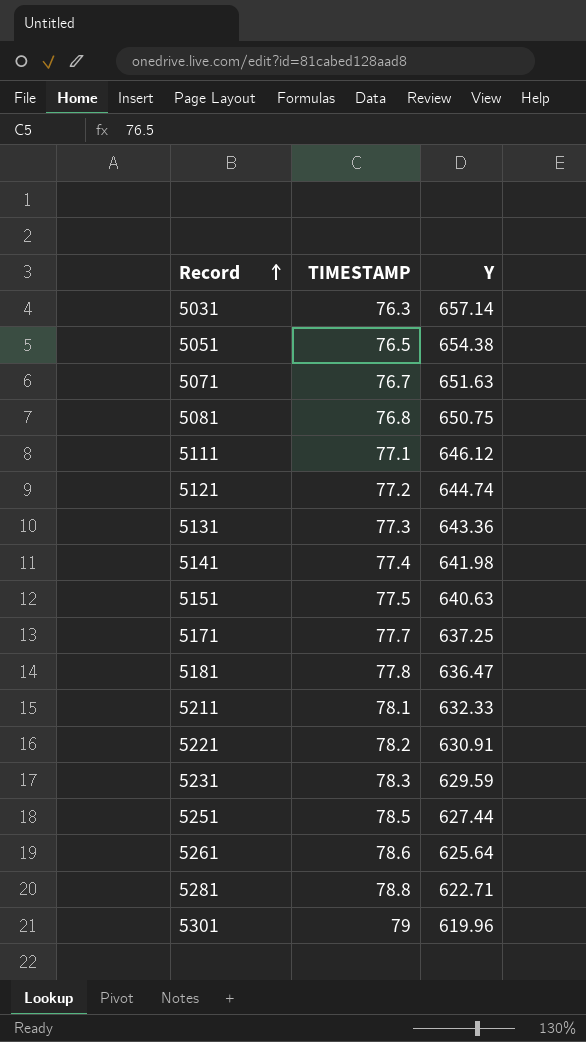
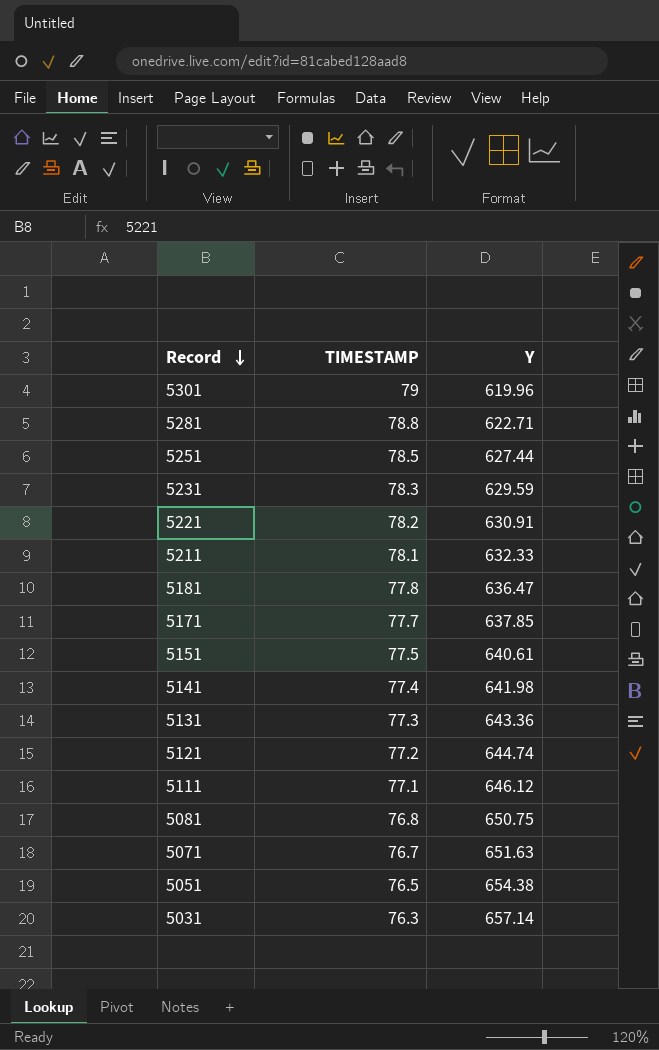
row order: Record ascending -> Record descending
row 5261: 78.6 | 625.64 -> none
5171 | Y: 637.25 -> 637.85
5151 | Y: 640.63 -> 640.61

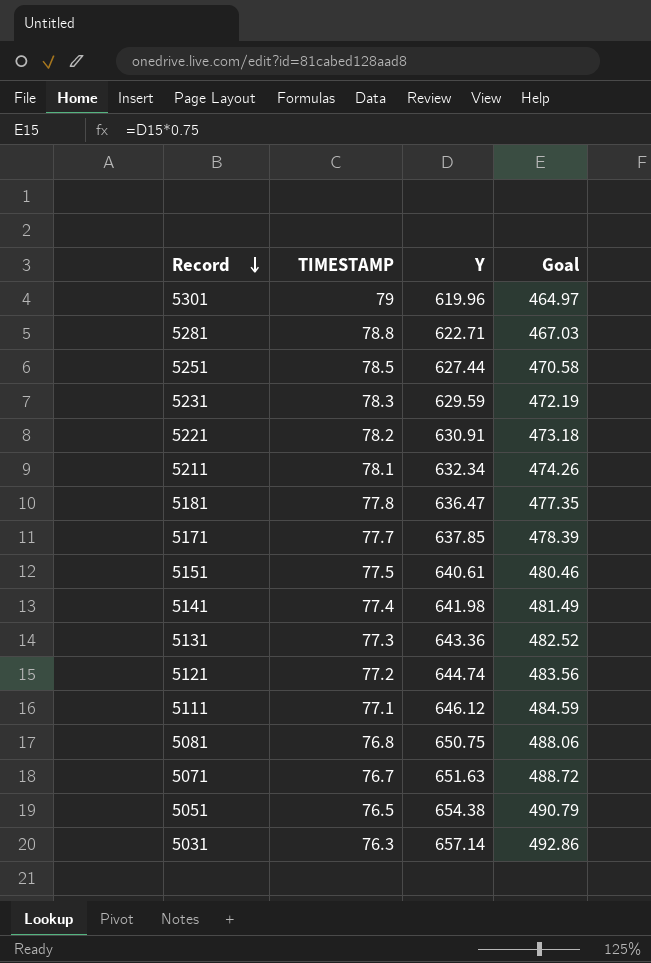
column Goal | formula: none -> [Y] * 0.75
5211 | Y: 632.33 -> 632.34

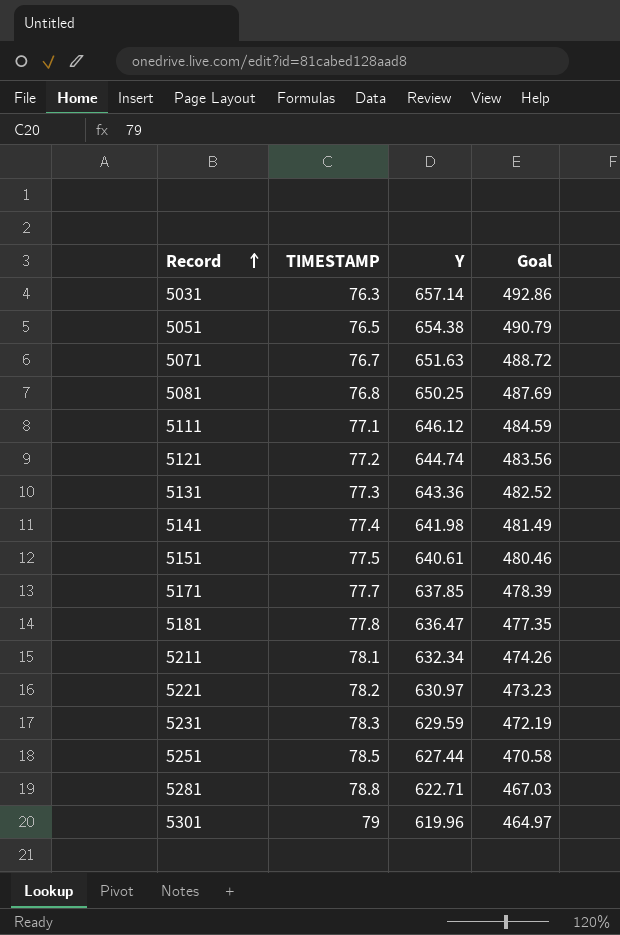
row order: Record descending -> Record ascending
5081 | Y: 650.75 -> 650.25
5081 | Goal: 488.06 -> 487.69
5221 | Y: 630.91 -> 630.97
5221 | Goal: 473.18 -> 473.23

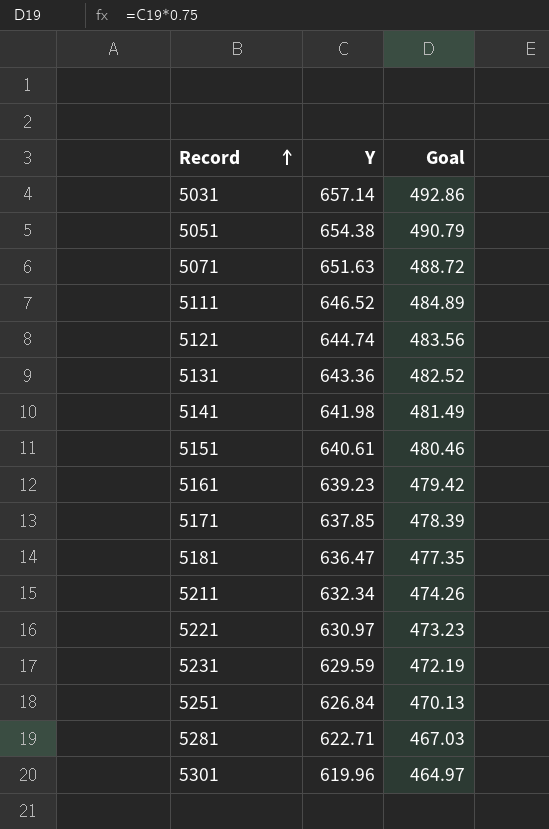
column TIMESTAMP | position: 2 -> none
row 5081: 76.8 | 650.25 | 487.69 -> none
5111 | Y: 646.12 -> 646.52
5111 | Goal: 484.59 -> 484.89
row 5161: none -> 639.23 | 479.42
5251 | Y: 627.44 -> 626.84
5251 | Goal: 470.58 -> 470.13

